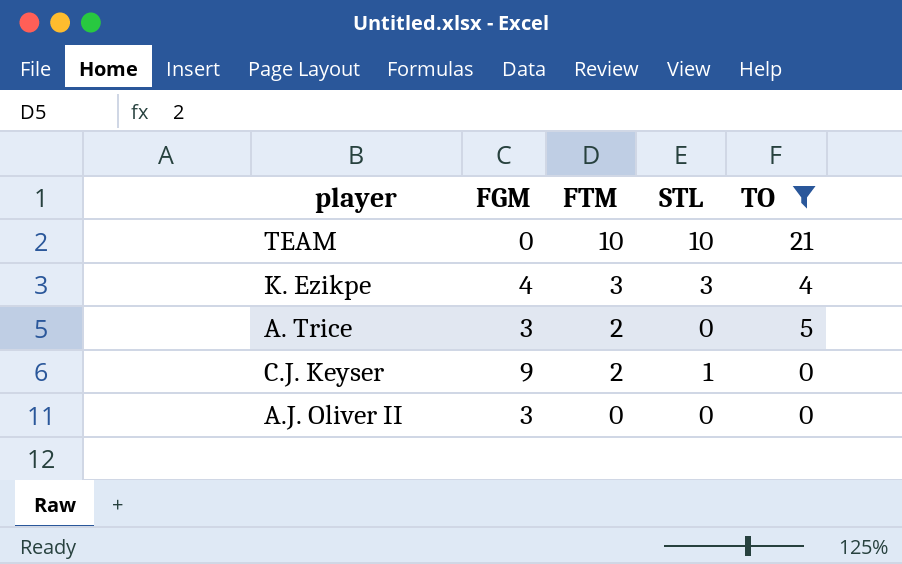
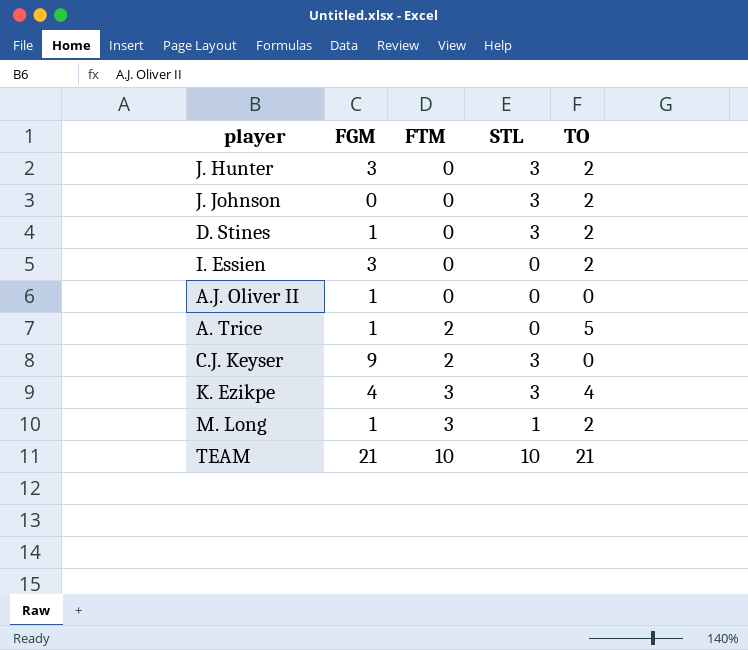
filter: TO != 2 -> none
row order: FTM descending -> FTM ascending
A.J. Oliver II | FGM: 3 -> 1
A. Trice | FGM: 3 -> 1
C.J. Keyser | STL: 1 -> 3
TEAM | FGM: 0 -> 21

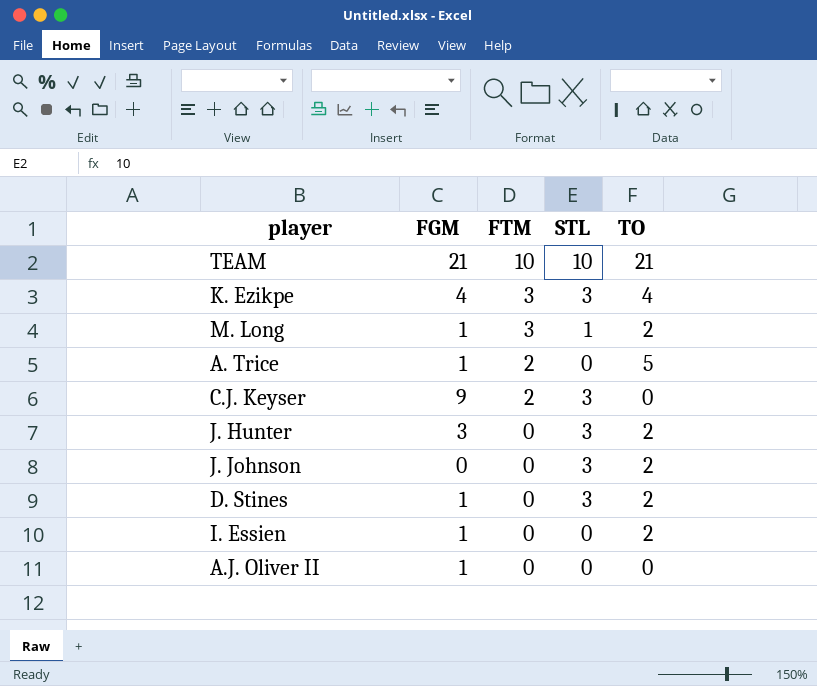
row order: FTM ascending -> FTM descending
I. Essien | FGM: 3 -> 1

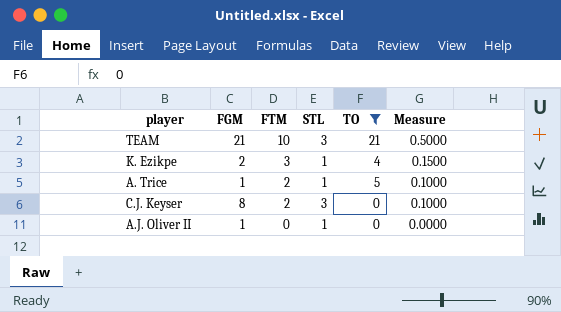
filter: none -> TO != 2
column Measure | formula: none -> [FTM] * 0.05
TEAM | STL: 10 -> 3
K. Ezikpe | FGM: 4 -> 2
K. Ezikpe | STL: 3 -> 1
A. Trice | STL: 0 -> 1
C.J. Keyser | FGM: 9 -> 8
A.J. Oliver II | STL: 0 -> 1

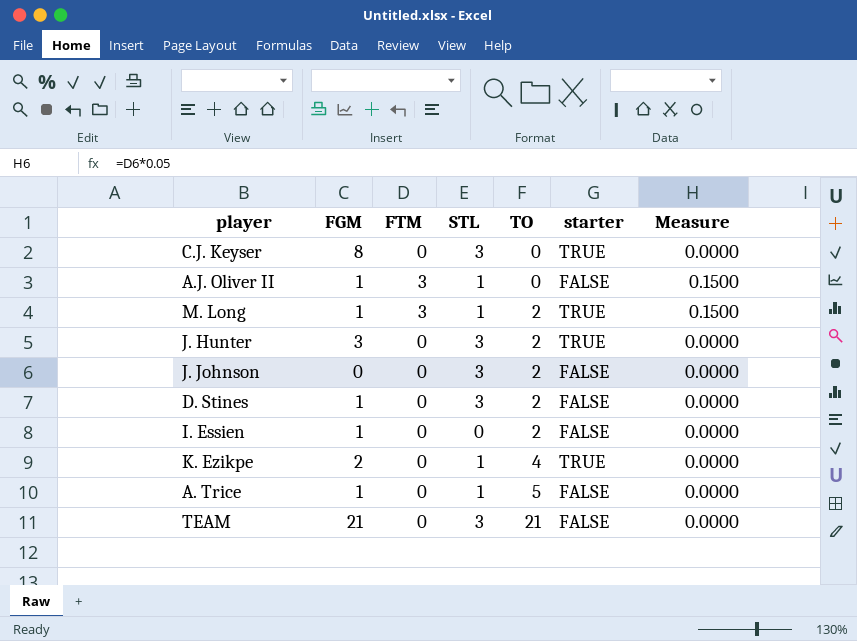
filter: TO != 2 -> none
row order: FTM descending -> TO ascending
column starter | position: none -> 6
C.J. Keyser | FTM: 2 -> 0
C.J. Keyser | Measure: 0.1000 -> 0.0000
A.J. Oliver II | FTM: 0 -> 3
A.J. Oliver II | Measure: 0.0000 -> 0.1500
K. Ezikpe | FTM: 3 -> 0
K. Ezikpe | Measure: 0.1500 -> 0.0000
A. Trice | FTM: 2 -> 0
A. Trice | Measure: 0.1000 -> 0.0000
TEAM | FTM: 10 -> 0
TEAM | Measure: 0.5000 -> 0.0000

